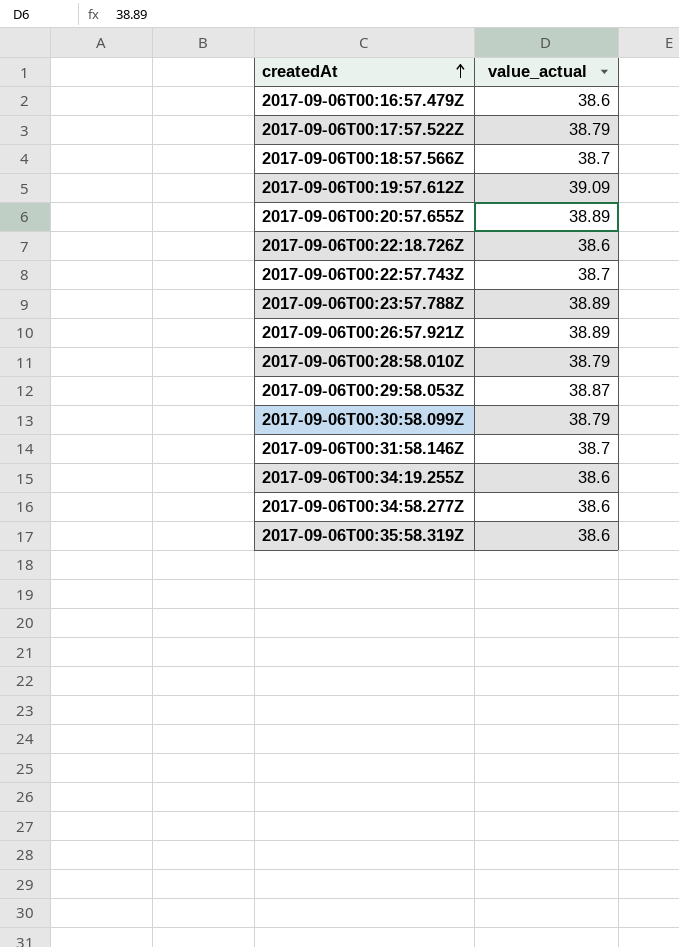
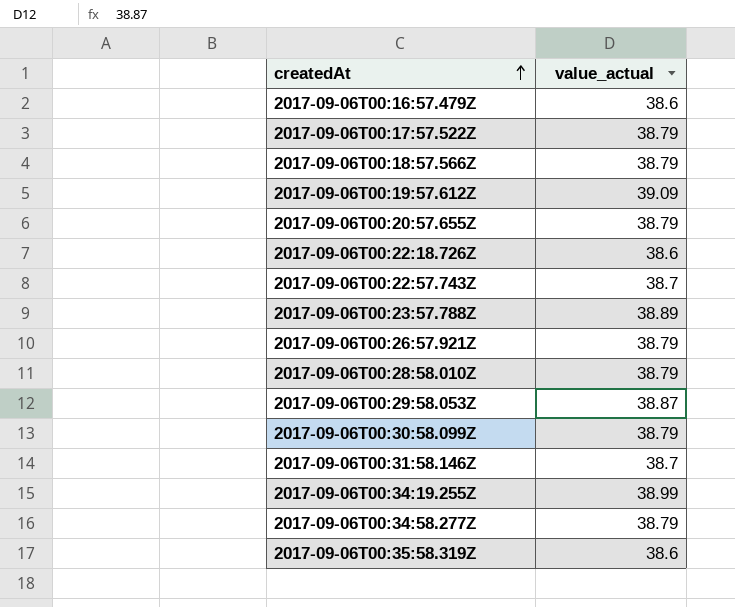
2017-09-06T00:18:57.566Z | value_actual: 38.7 -> 38.79
2017-09-06T00:20:57.655Z | value_actual: 38.89 -> 38.79
2017-09-06T00:26:57.921Z | value_actual: 38.89 -> 38.79
2017-09-06T00:34:19.255Z | value_actual: 38.6 -> 38.99
2017-09-06T00:34:58.277Z | value_actual: 38.6 -> 38.79

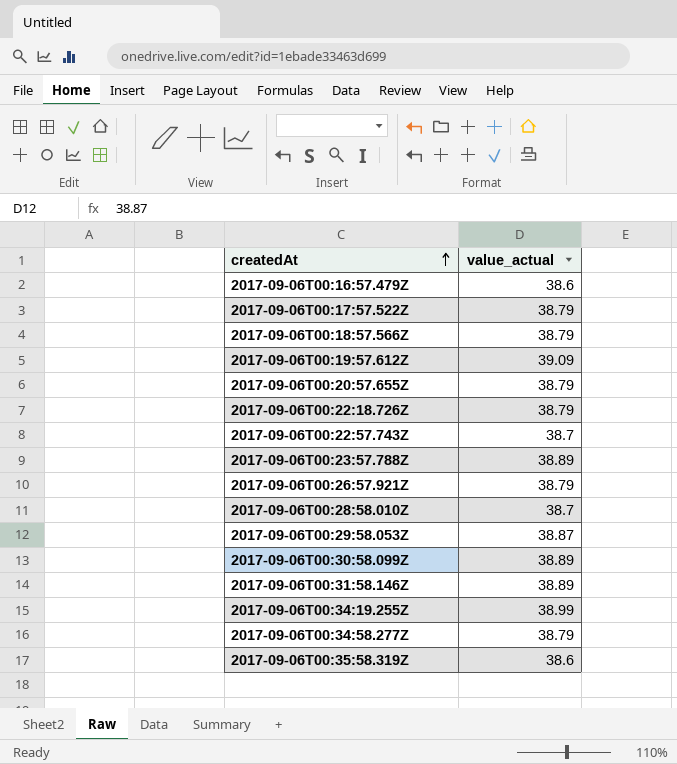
2017-09-06T00:22:18.726Z | value_actual: 38.6 -> 38.79
2017-09-06T00:28:58.010Z | value_actual: 38.79 -> 38.7
2017-09-06T00:30:58.099Z | value_actual: 38.79 -> 38.89
2017-09-06T00:31:58.146Z | value_actual: 38.7 -> 38.89

